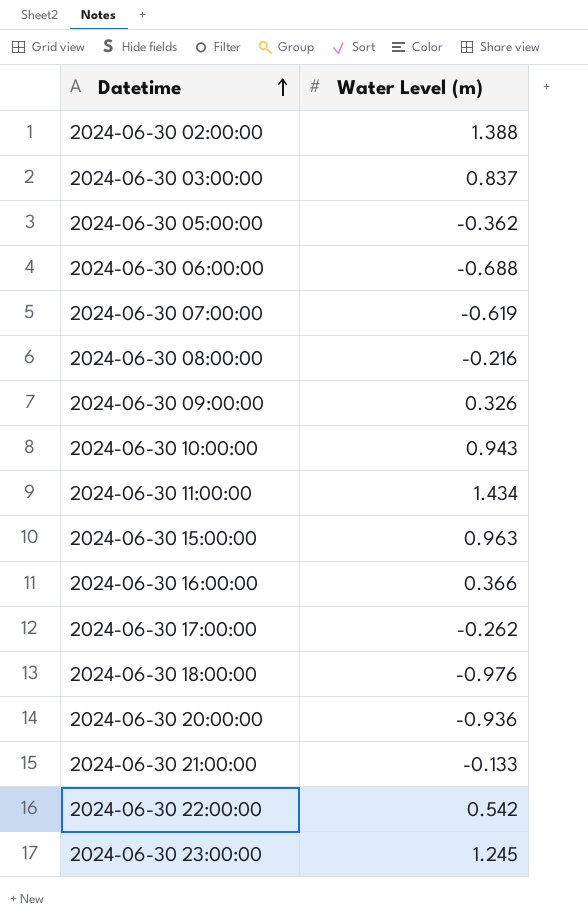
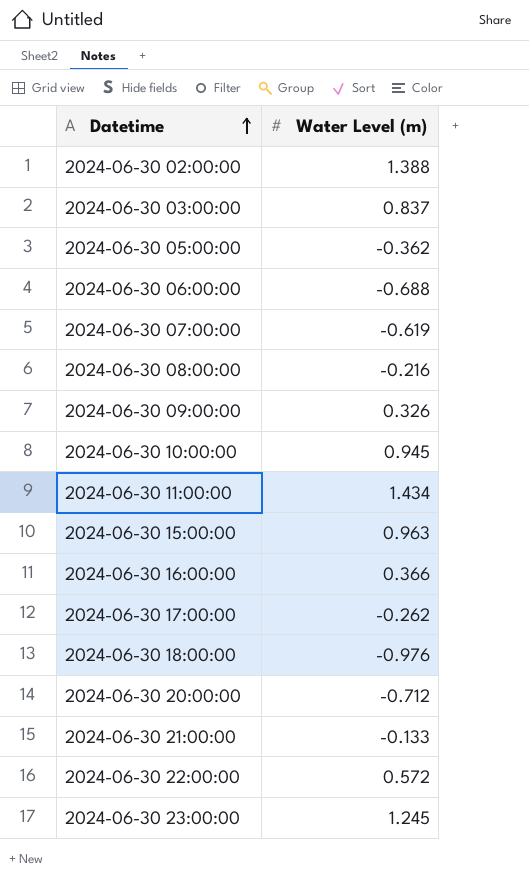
2024-06-30 10:00:00 | Water Level (m): 0.943 -> 0.945
2024-06-30 20:00:00 | Water Level (m): -0.936 -> -0.712
2024-06-30 22:00:00 | Water Level (m): 0.542 -> 0.572

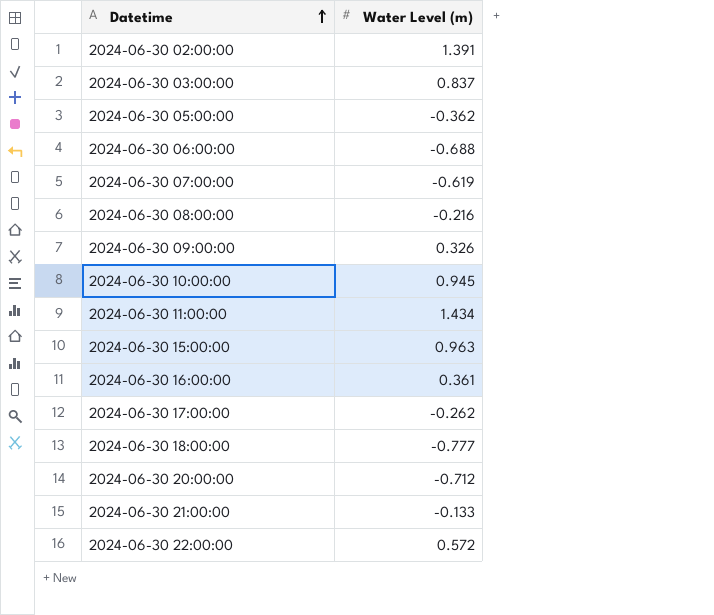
row 2024-06-30 23:00:00: 1.245 -> none
2024-06-30 02:00:00 | Water Level (m): 1.388 -> 1.391
2024-06-30 16:00:00 | Water Level (m): 0.366 -> 0.361
2024-06-30 18:00:00 | Water Level (m): -0.976 -> -0.777

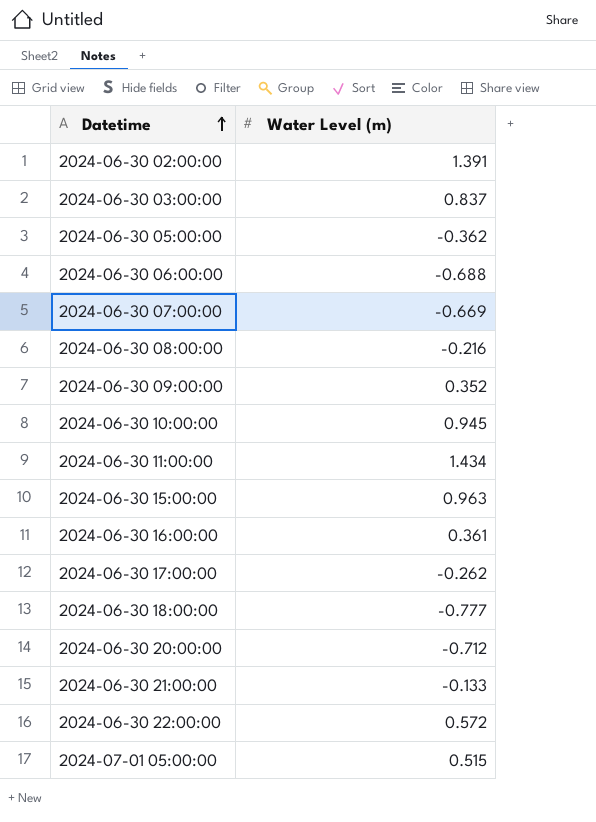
2024-06-30 07:00:00 | Water Level (m): -0.619 -> -0.669
2024-06-30 09:00:00 | Water Level (m): 0.326 -> 0.352
row 2024-07-01 05:00:00: none -> 0.515

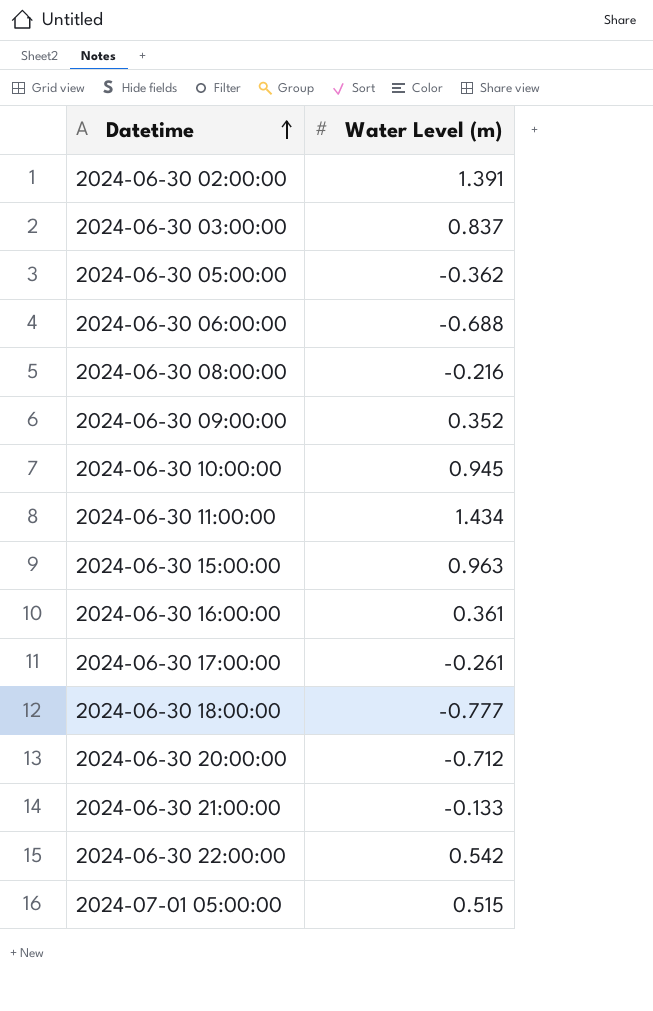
row 2024-06-30 07:00:00: -0.669 -> none
2024-06-30 17:00:00 | Water Level (m): -0.262 -> -0.261
2024-06-30 22:00:00 | Water Level (m): 0.572 -> 0.542

